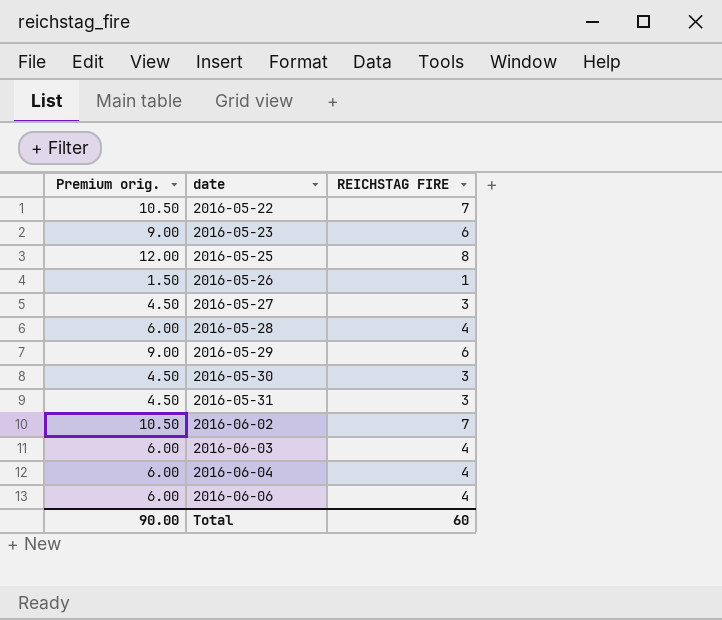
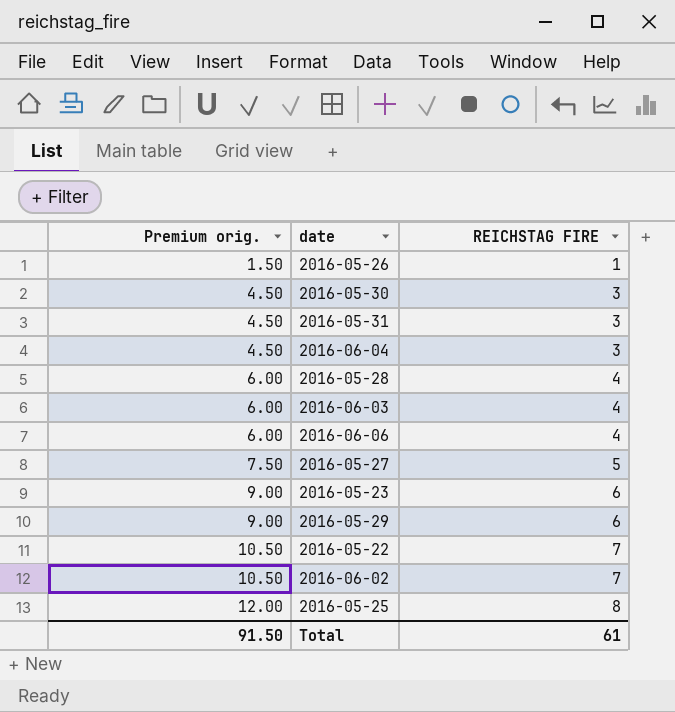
row order: date ascending -> Premium orig. ascending
2016-06-04 | Premium orig.: 6.00 -> 4.50
2016-06-04 | REICHSTAG FIRE: 4 -> 3
2016-05-27 | Premium orig.: 4.50 -> 7.50
2016-05-27 | REICHSTAG FIRE: 3 -> 5
Total | Premium orig.: 90.00 -> 91.50
Total | REICHSTAG FIRE: 60 -> 61

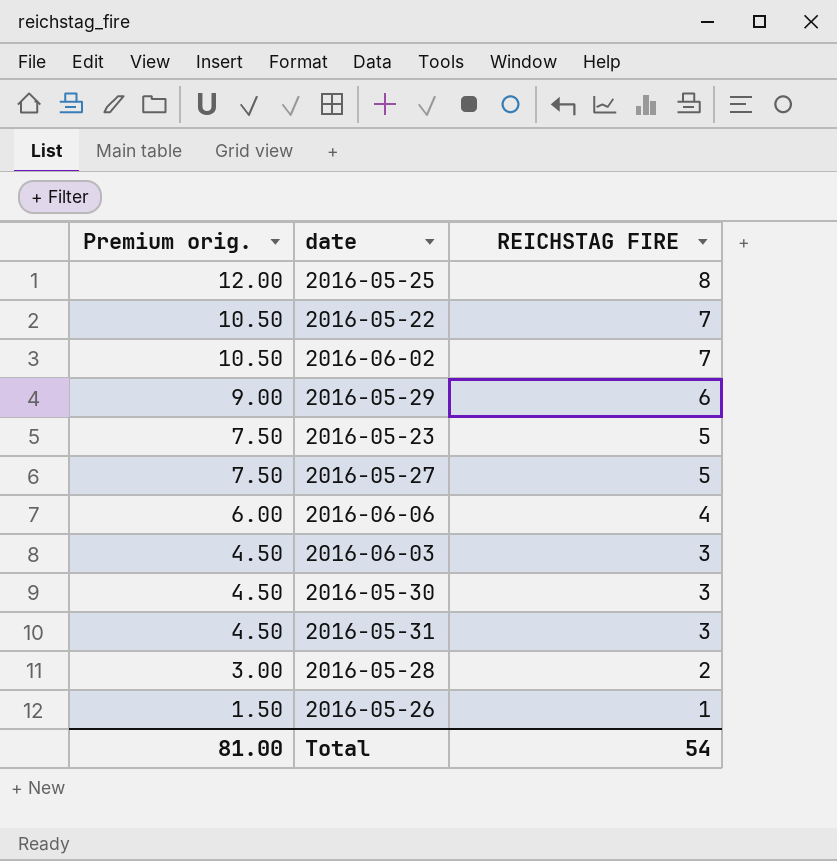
row order: Premium orig. ascending -> Premium orig. descending
row 2016-06-04: 4.50 | 3 -> none
2016-05-23 | Premium orig.: 9.00 -> 7.50
2016-05-23 | REICHSTAG FIRE: 6 -> 5
2016-06-03 | Premium orig.: 6.00 -> 4.50
2016-06-03 | REICHSTAG FIRE: 4 -> 3
2016-05-28 | Premium orig.: 6.00 -> 3.00
2016-05-28 | REICHSTAG FIRE: 4 -> 2
Total | Premium orig.: 91.50 -> 81.00
Total | REICHSTAG FIRE: 61 -> 54

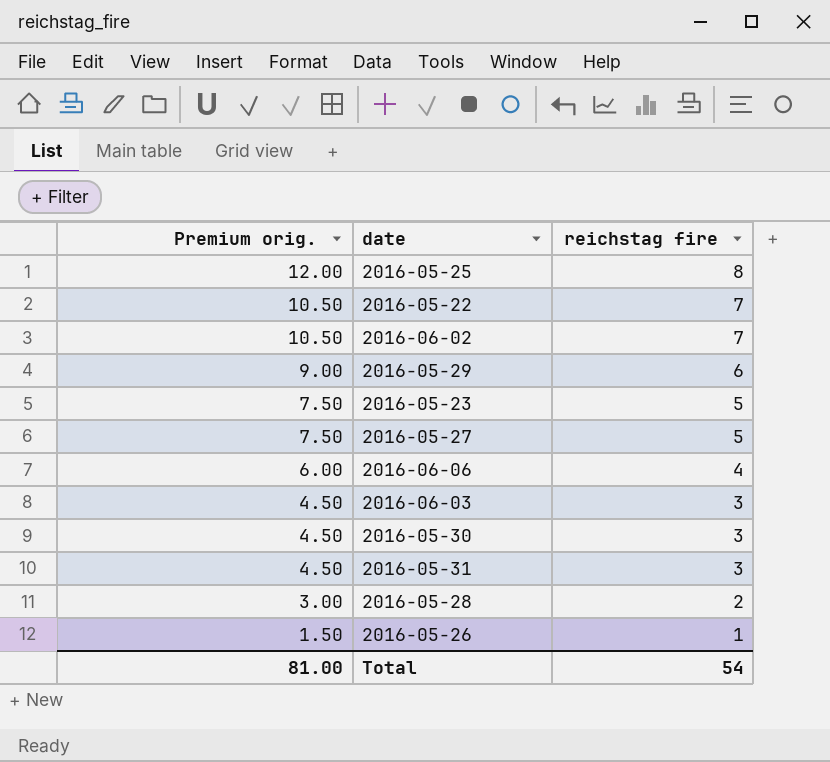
column name: REICHSTAG FIRE -> reichstag fire

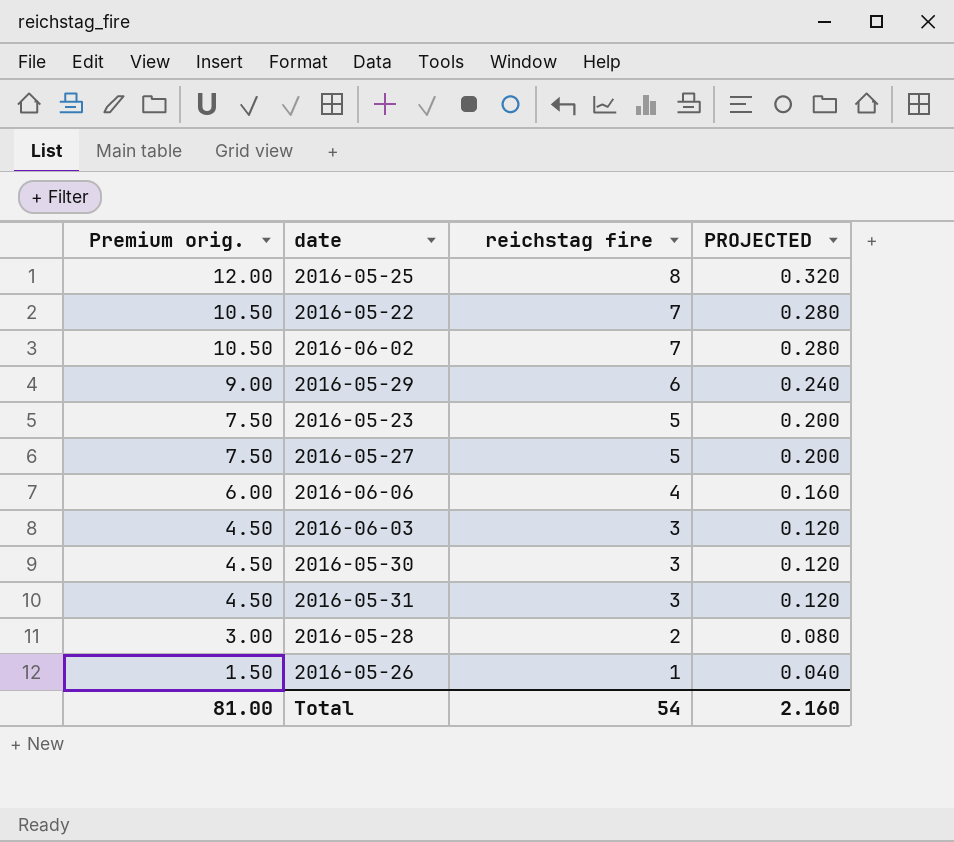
column PROJECTED | formula: none -> [reichstag fire] * 0.04

